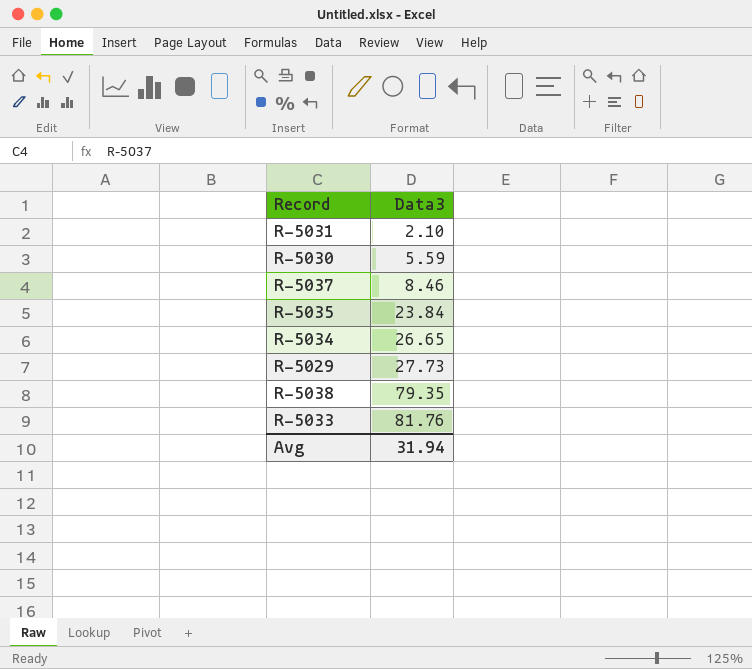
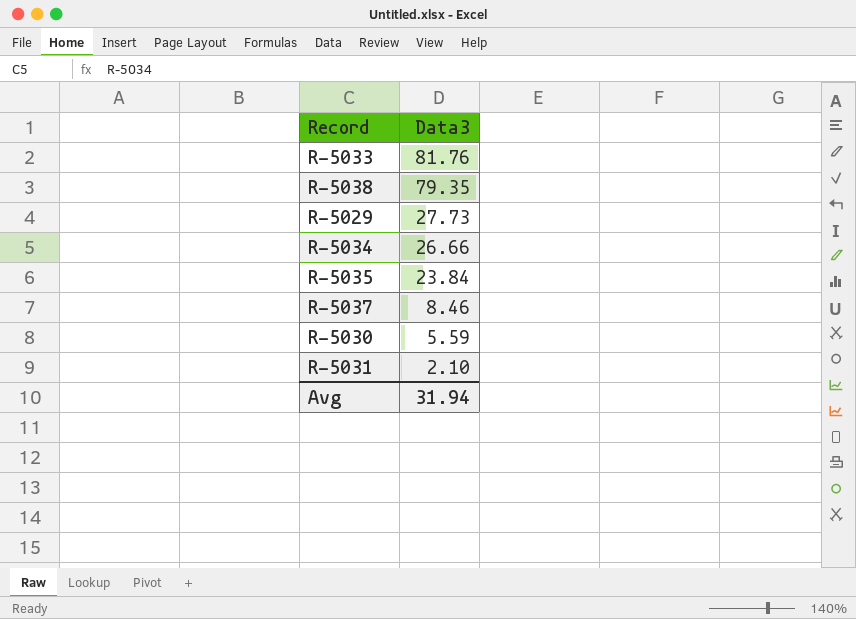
row order: Data3 ascending -> Data3 descending
R-5034 | Data3: 26.65 -> 26.66

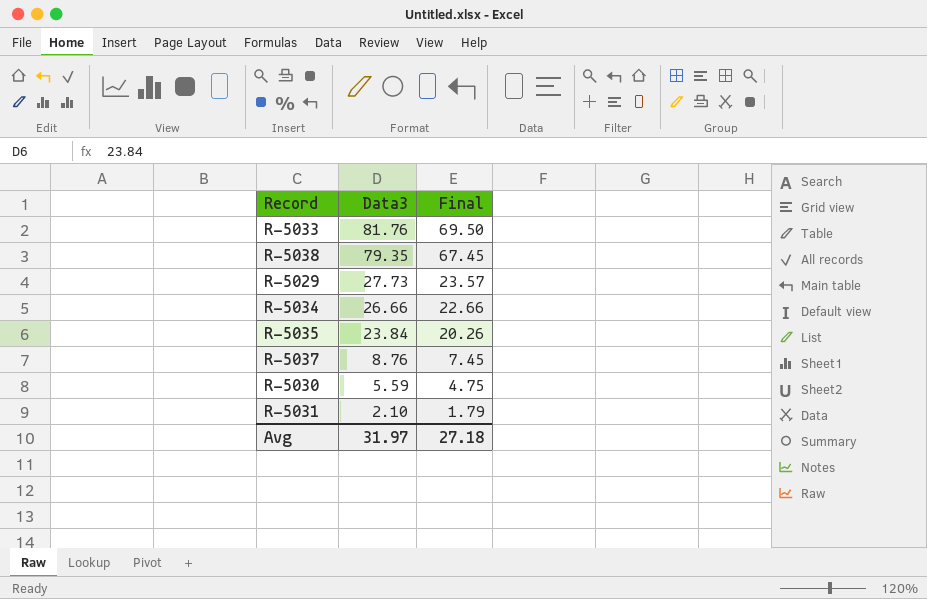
column Final | formula: none -> [Data3] * 0.85
R-5037 | Data3: 8.46 -> 8.76
Avg | Data3: 31.94 -> 31.97

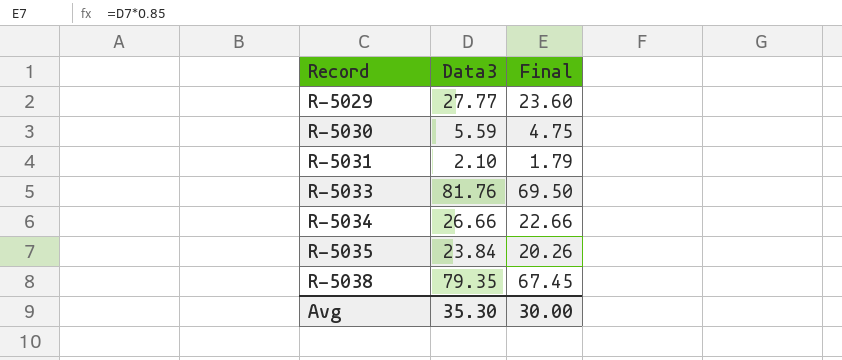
row order: Data3 descending -> Record ascending
row R-5037: 8.76 | 7.45 -> none
R-5029 | Data3: 27.73 -> 27.77
R-5029 | Final: 23.57 -> 23.60
Avg | Data3: 31.97 -> 35.30
Avg | Final: 27.18 -> 30.00

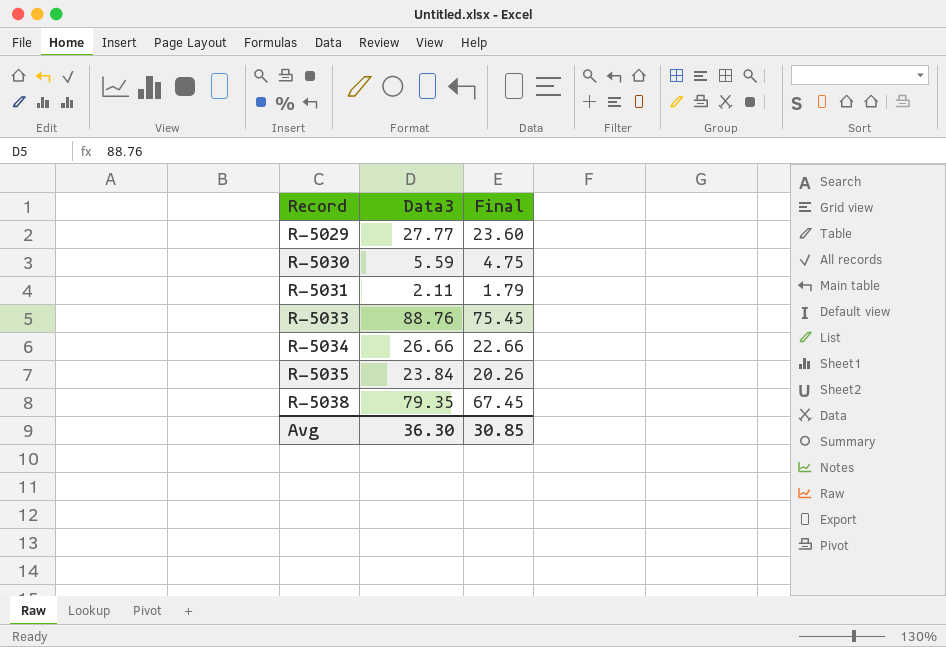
R-5031 | Data3: 2.10 -> 2.11
R-5033 | Data3: 81.76 -> 88.76
R-5033 | Final: 69.50 -> 75.45
Avg | Data3: 35.30 -> 36.30
Avg | Final: 30.00 -> 30.85

